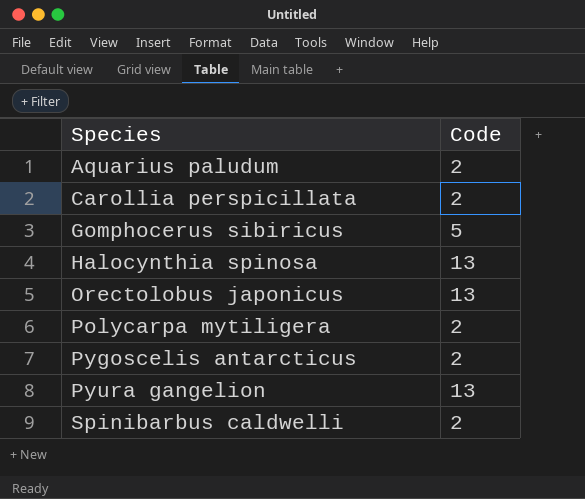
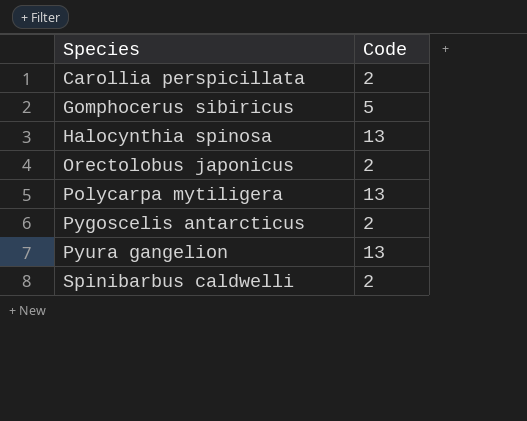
row Aquarius paludum: 2 -> none
Orectolobus japonicus | Code: 13 -> 2
Polycarpa mytiligera | Code: 2 -> 13

